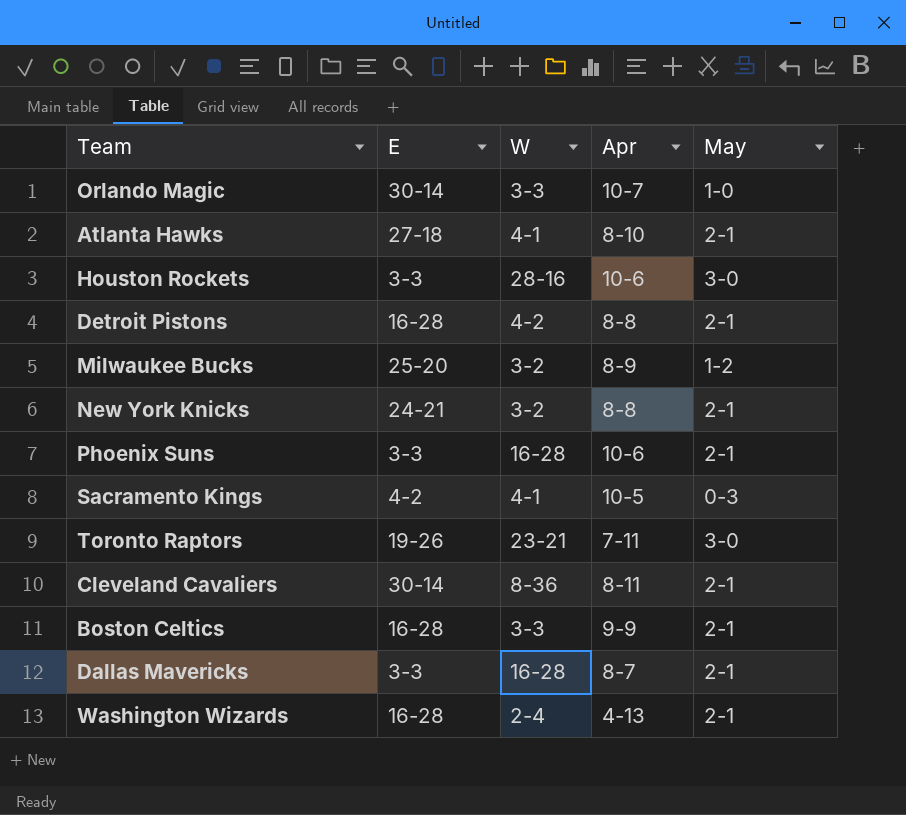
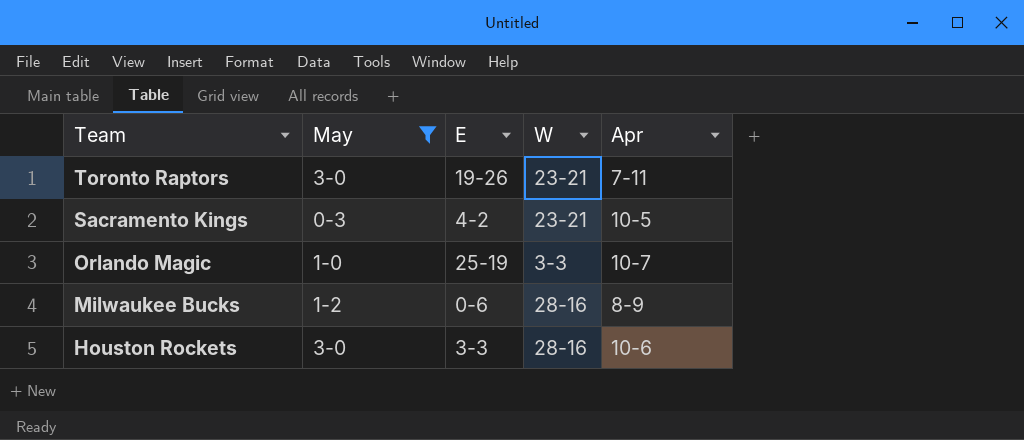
filter: none -> May != 2-1
row order: none -> Team descending
column May | position: 5 -> 2
Sacramento Kings | W: 4-1 -> 23-21
Orlando Magic | E: 30-14 -> 25-19
Milwaukee Bucks | E: 25-20 -> 0-6
Milwaukee Bucks | W: 3-2 -> 28-16

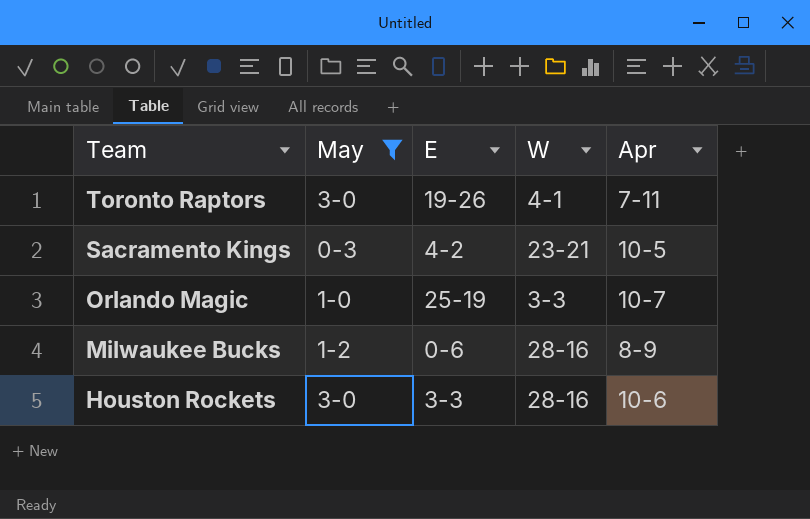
Toronto Raptors | W: 23-21 -> 4-1

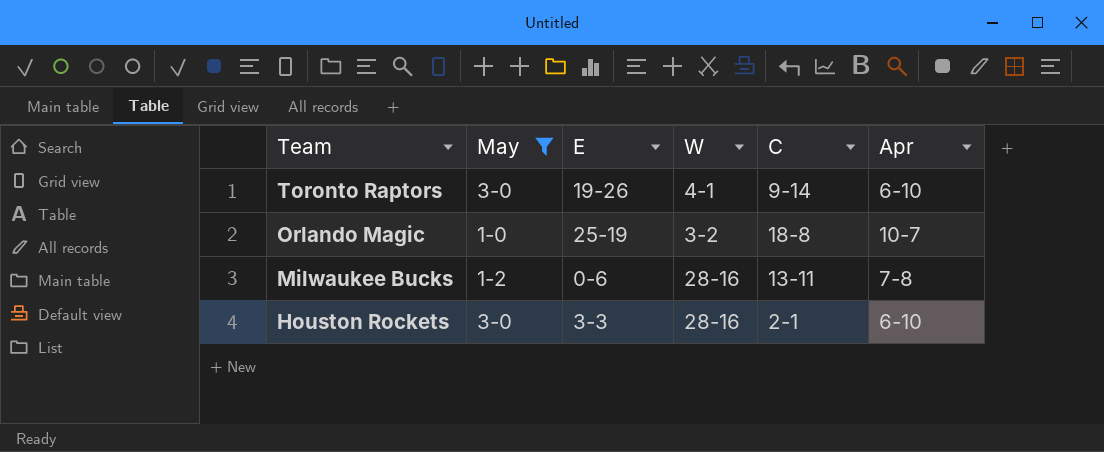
column C | position: none -> 5
row Sacramento Kings: 0-3 | 4-2 | 23-21 | 10-5 -> none
Toronto Raptors | Apr: 7-11 -> 6-10
Orlando Magic | W: 3-3 -> 3-2
Milwaukee Bucks | Apr: 8-9 -> 7-8
Houston Rockets | Apr: 10-6 -> 6-10

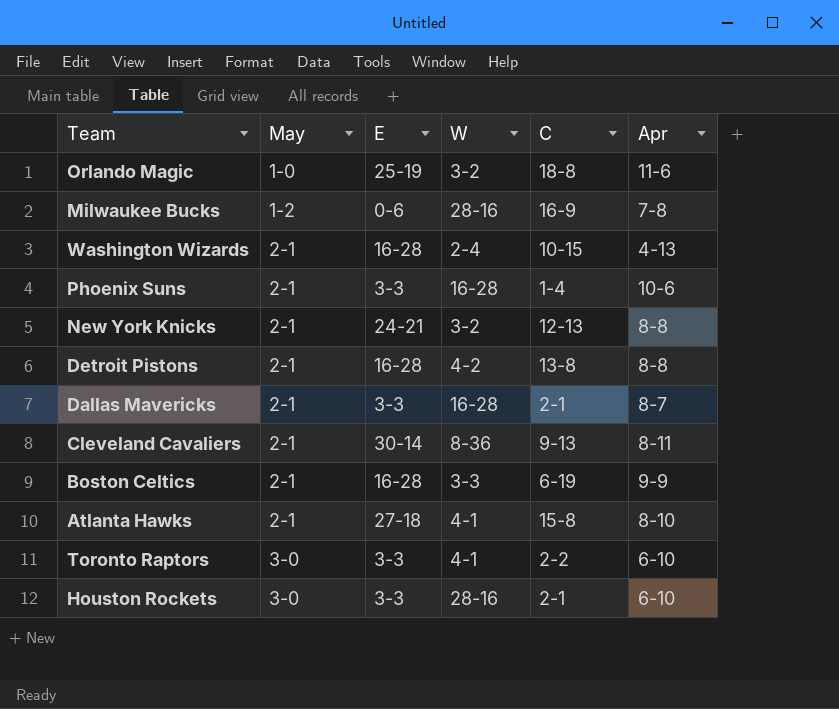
filter: May != 2-1 -> none
row order: Team descending -> May ascending
Orlando Magic | Apr: 10-7 -> 11-6
Milwaukee Bucks | C: 13-11 -> 16-9
Toronto Raptors | E: 19-26 -> 3-3
Toronto Raptors | C: 9-14 -> 2-2

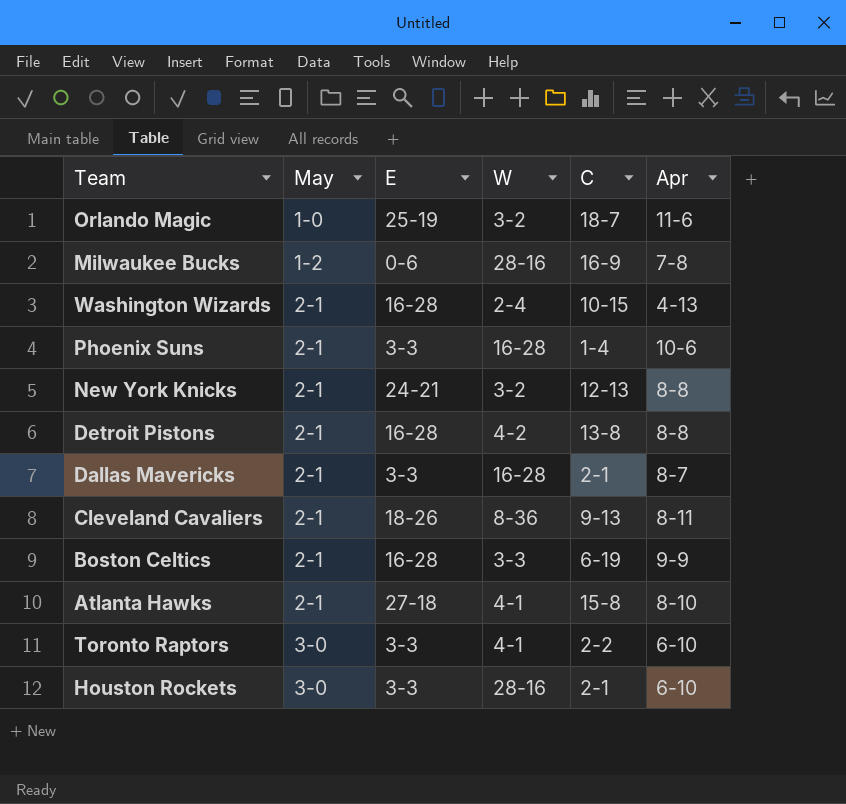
Orlando Magic | C: 18-8 -> 18-7
Cleveland Cavaliers | E: 30-14 -> 18-26

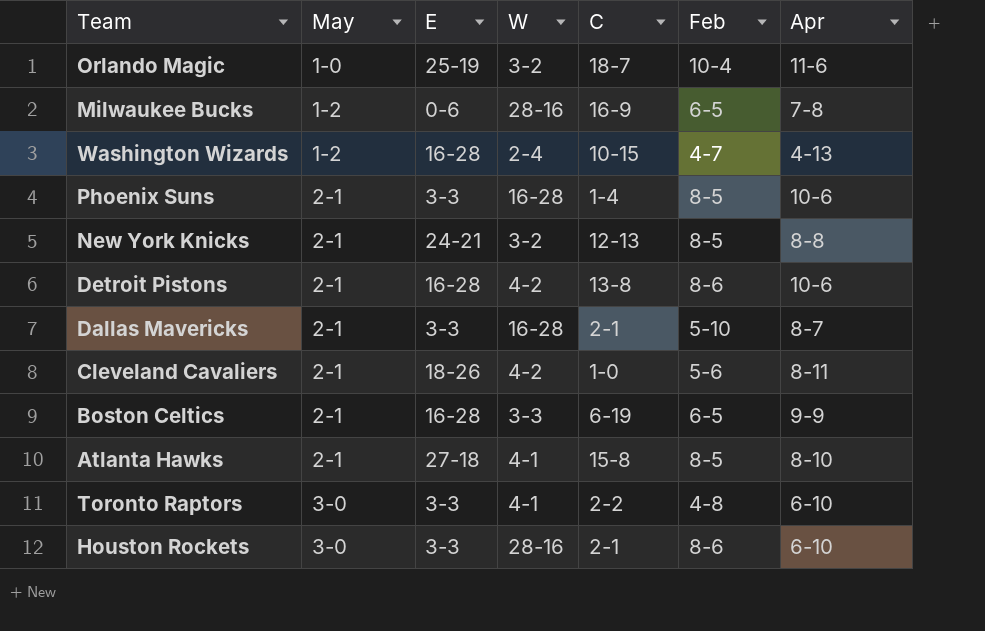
column Feb | position: none -> 6
Washington Wizards | May: 2-1 -> 1-2
Detroit Pistons | Apr: 8-8 -> 10-6
Cleveland Cavaliers | W: 8-36 -> 4-2
Cleveland Cavaliers | C: 9-13 -> 1-0

